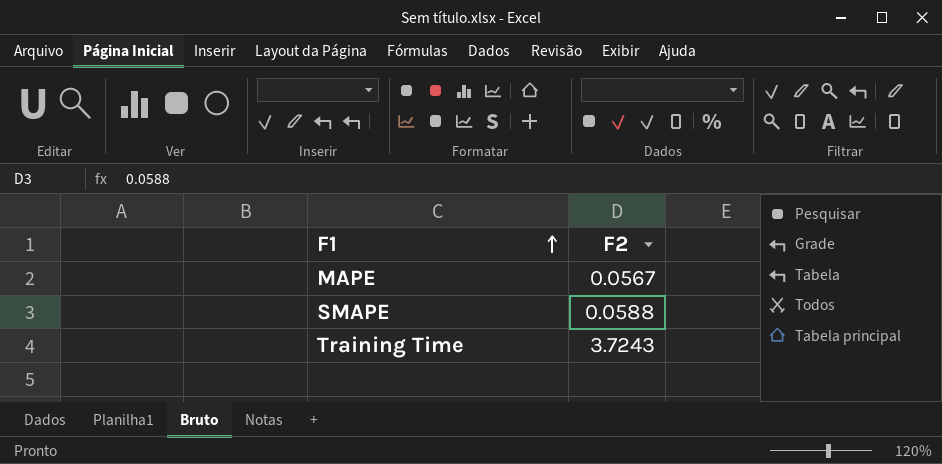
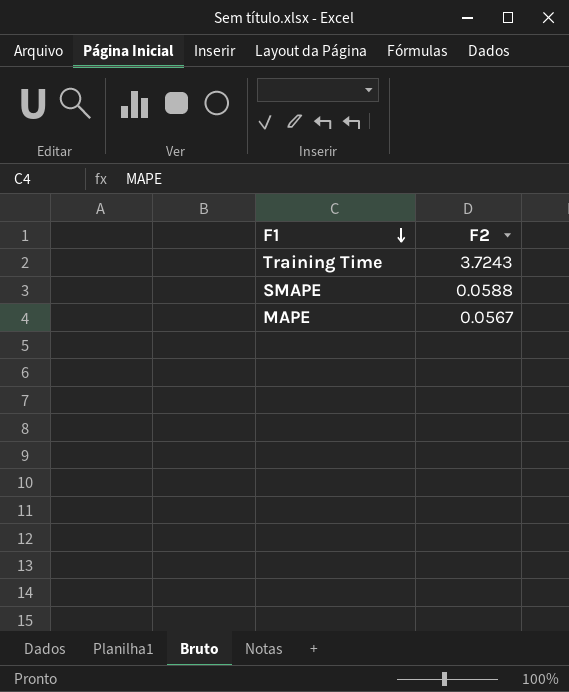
row order: F1 ascending -> F1 descending

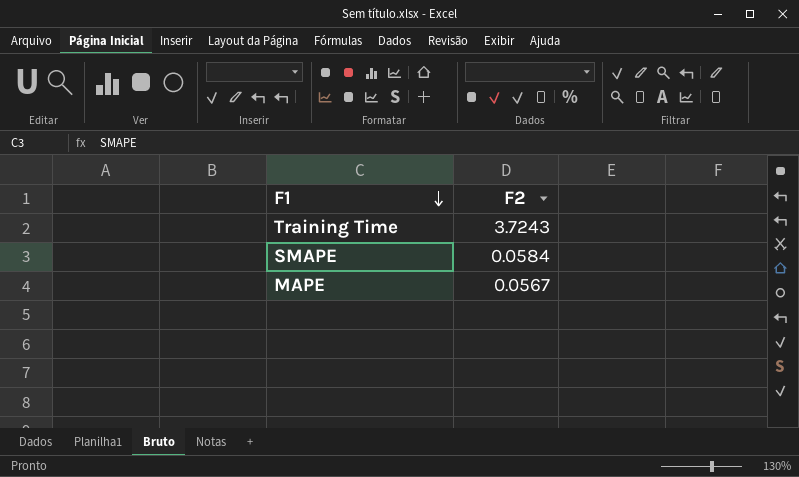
SMAPE | F2: 0.0588 -> 0.0584

